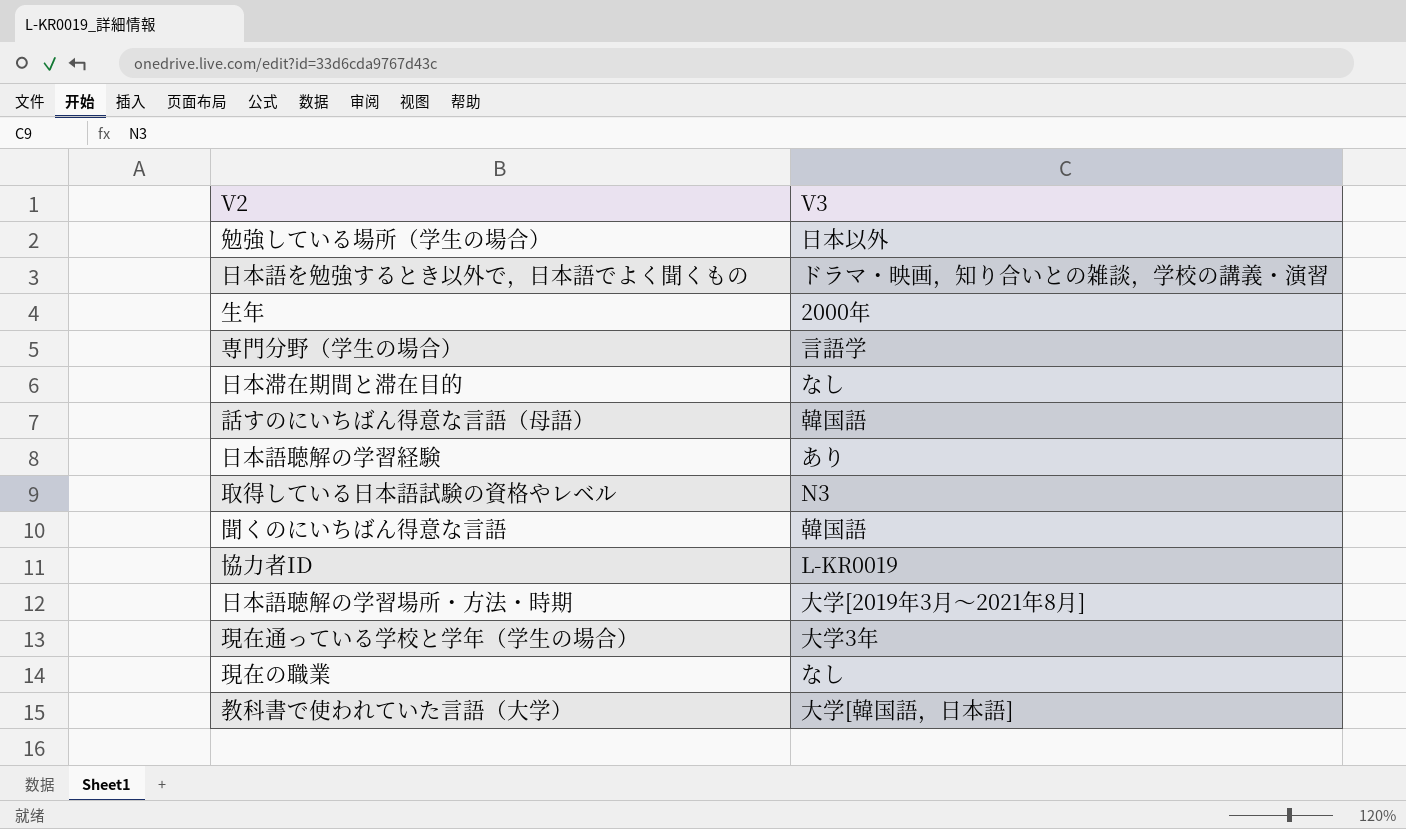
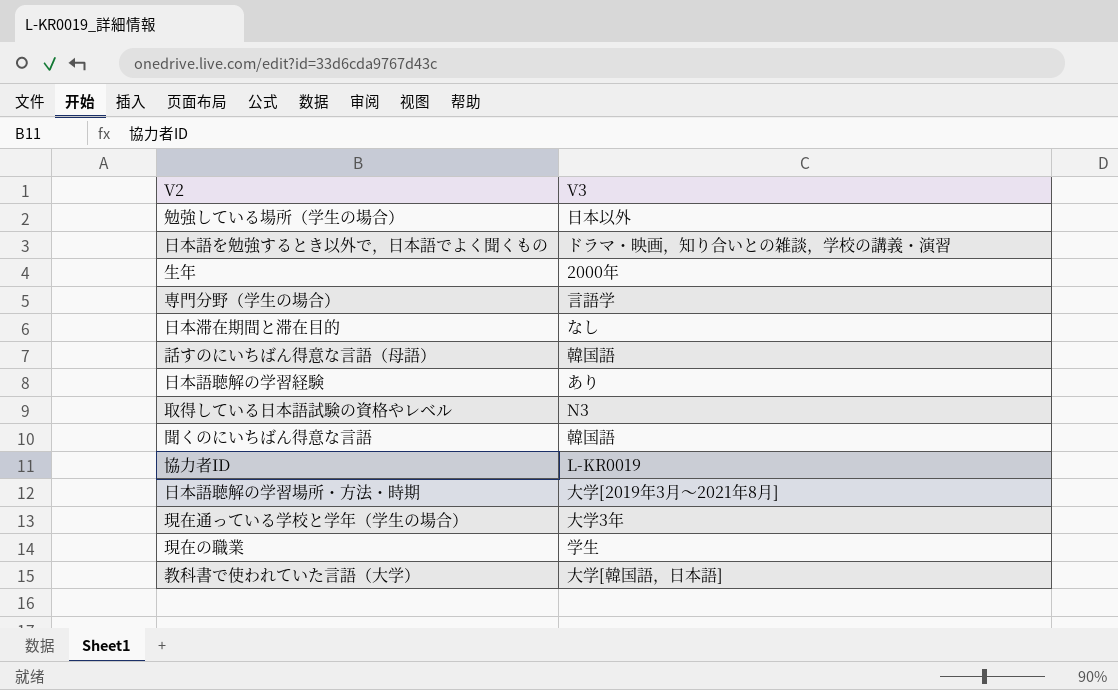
現在の職業 | V3: なし -> 学生

